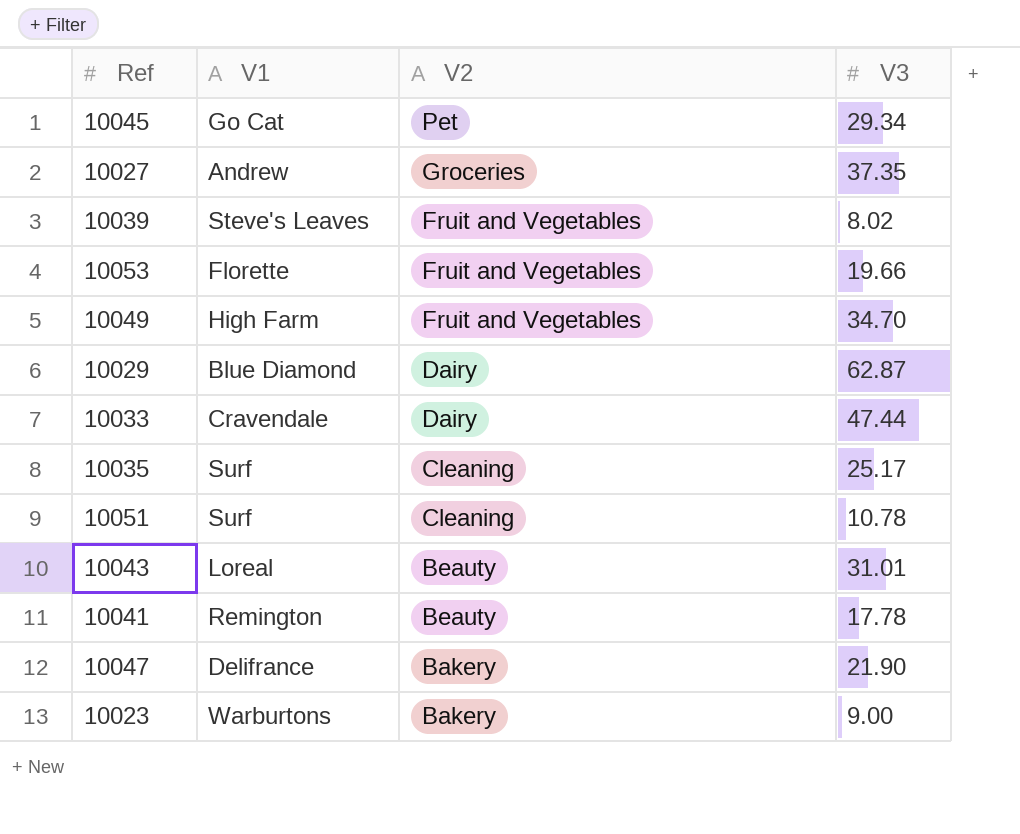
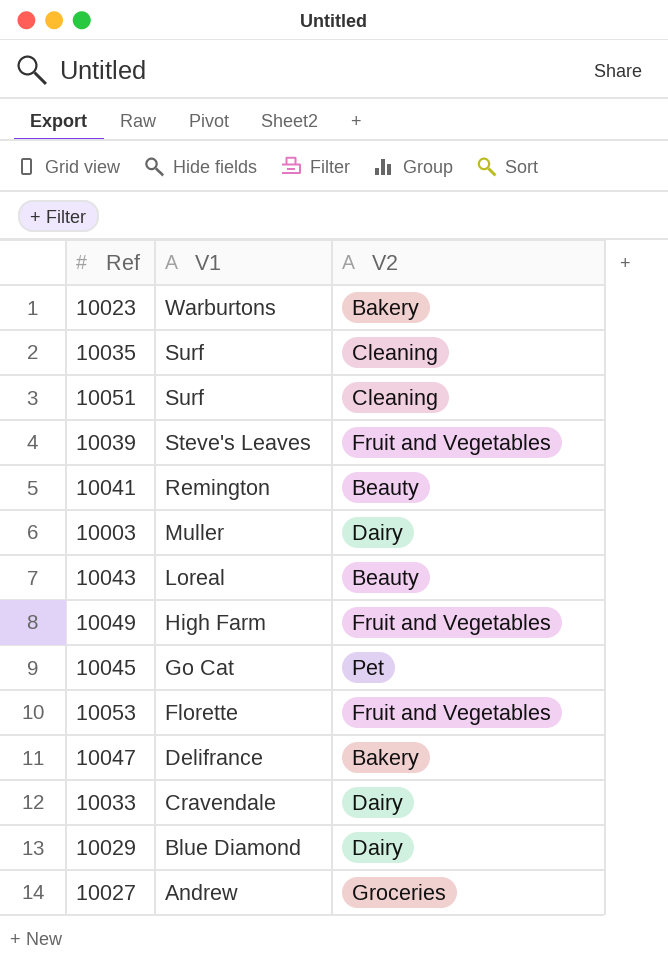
row order: V2 descending -> V1 descending
column V3 | position: 4 -> none
row 10003: none -> Muller | Dairy

